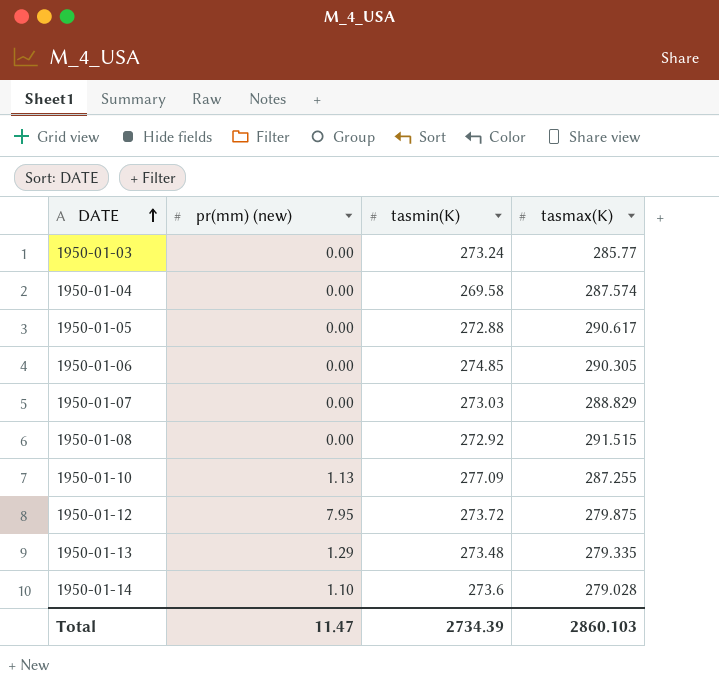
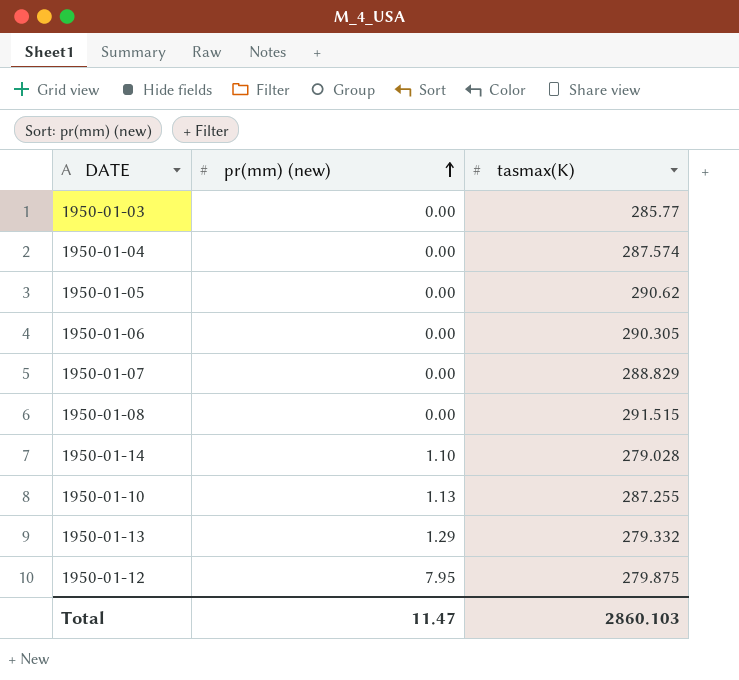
row order: DATE ascending -> pr(mm) (new) ascending
column tasmin(K) | position: 3 -> none
1950-01-05 | tasmax(K): 290.617 -> 290.62
1950-01-13 | tasmax(K): 279.335 -> 279.332

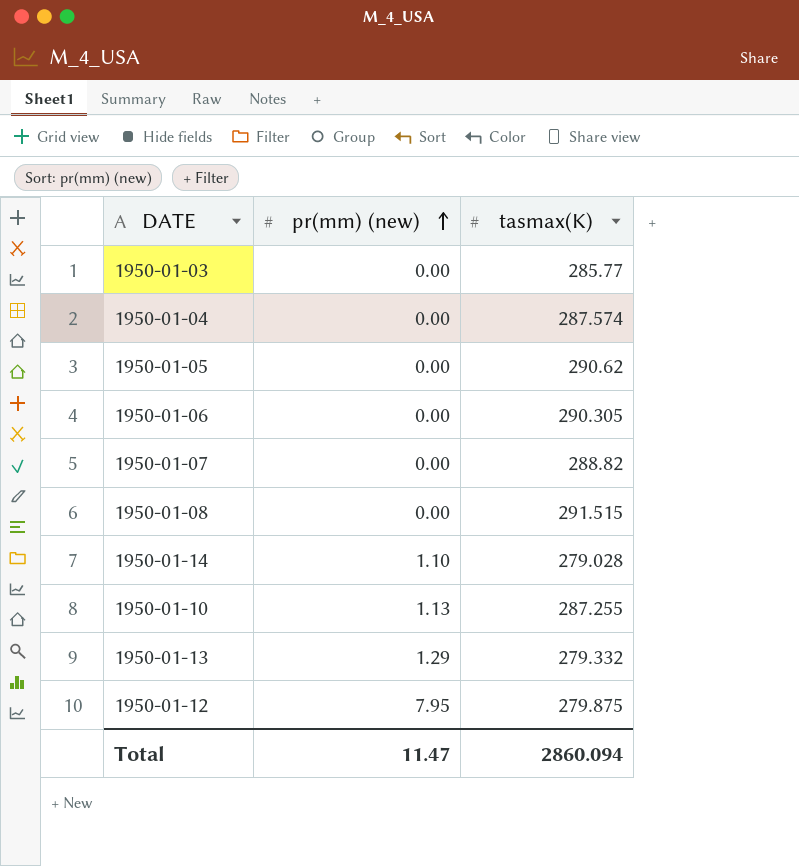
1950-01-07 | tasmax(K): 288.829 -> 288.82
Total | tasmax(K): 2860.103 -> 2860.094

